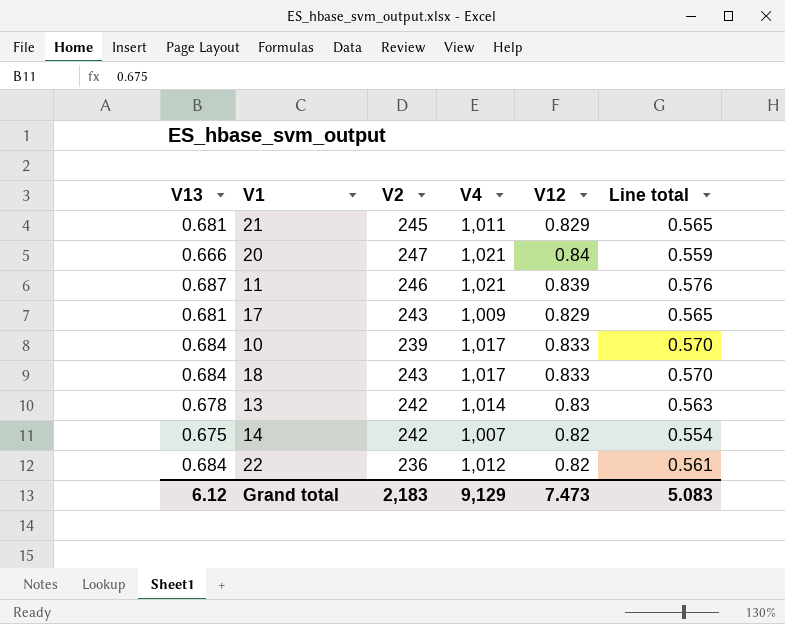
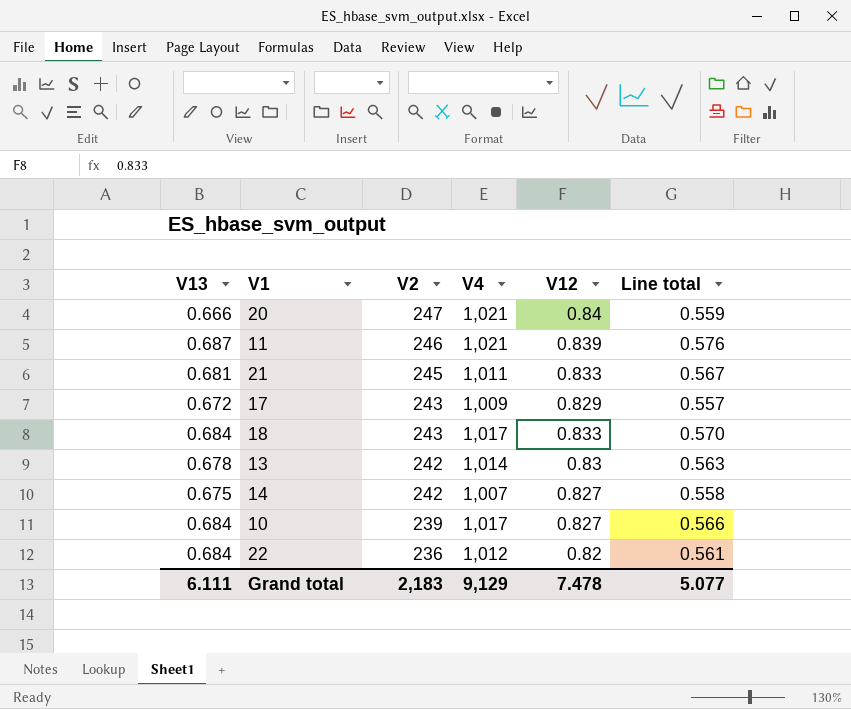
row order: none -> V2 descending
21 | V12: 0.829 -> 0.833
21 | Line total: 0.565 -> 0.567
17 | V13: 0.681 -> 0.672
17 | Line total: 0.565 -> 0.557
14 | V12: 0.82 -> 0.827
14 | Line total: 0.554 -> 0.558
10 | V12: 0.833 -> 0.827
10 | Line total: 0.570 -> 0.566
Grand total | V13: 6.12 -> 6.111
Grand total | V12: 7.473 -> 7.478
Grand total | Line total: 5.083 -> 5.077

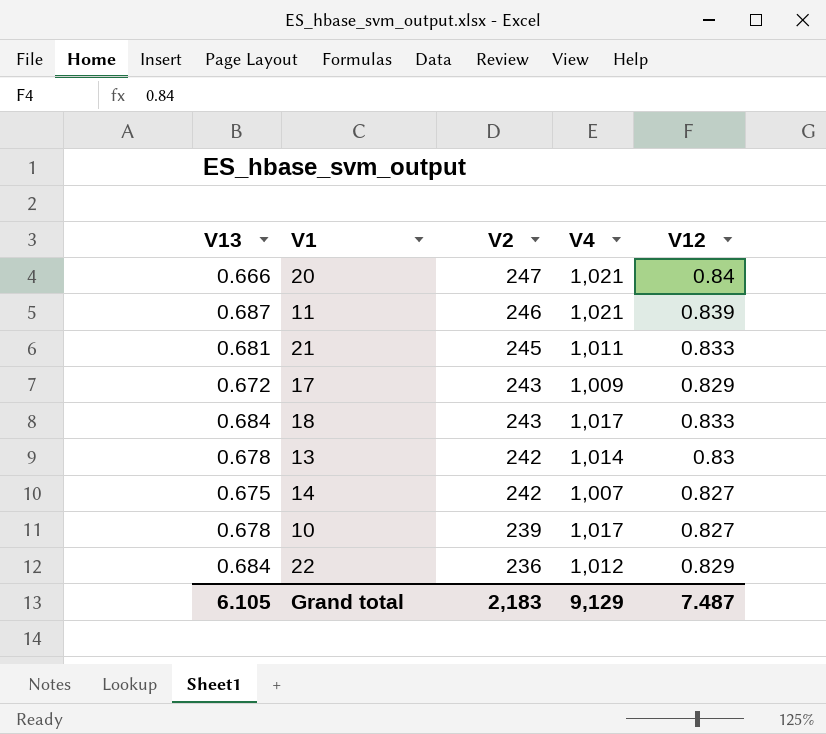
column Line total | formula: [V13] * [V12] -> none
10 | V13: 0.684 -> 0.678
22 | V12: 0.82 -> 0.829
Grand total | V13: 6.111 -> 6.105
Grand total | V12: 7.478 -> 7.487

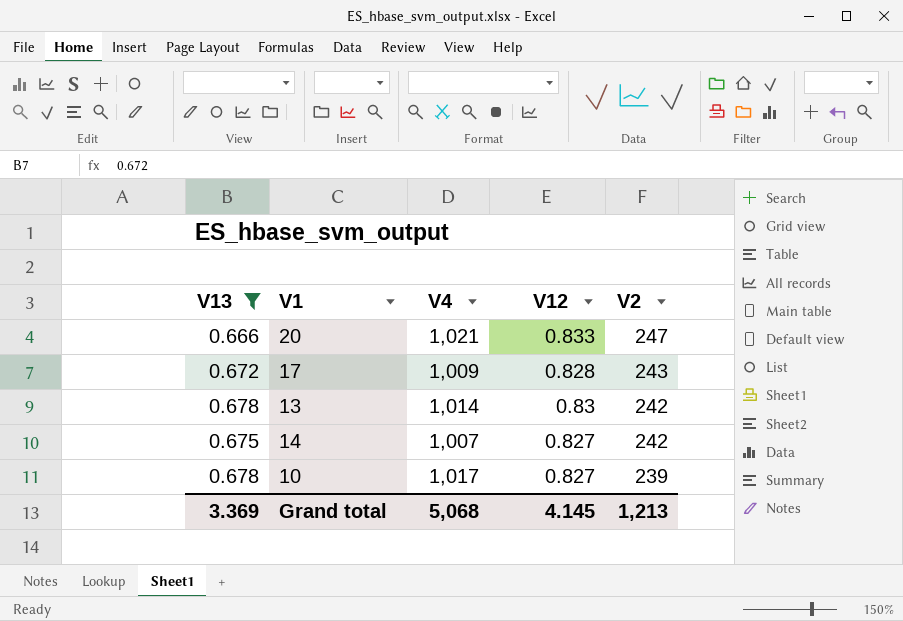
filter: none -> V13 <= 0.678
column V2 | position: 3 -> 5
20 | V12: 0.84 -> 0.833
17 | V12: 0.829 -> 0.828
Grand total | V13: 6.105 -> 3.369
Grand total | V4: 9,129 -> 5,068
Grand total | V12: 7.487 -> 4.145
Grand total | V2: 2,183 -> 1,213

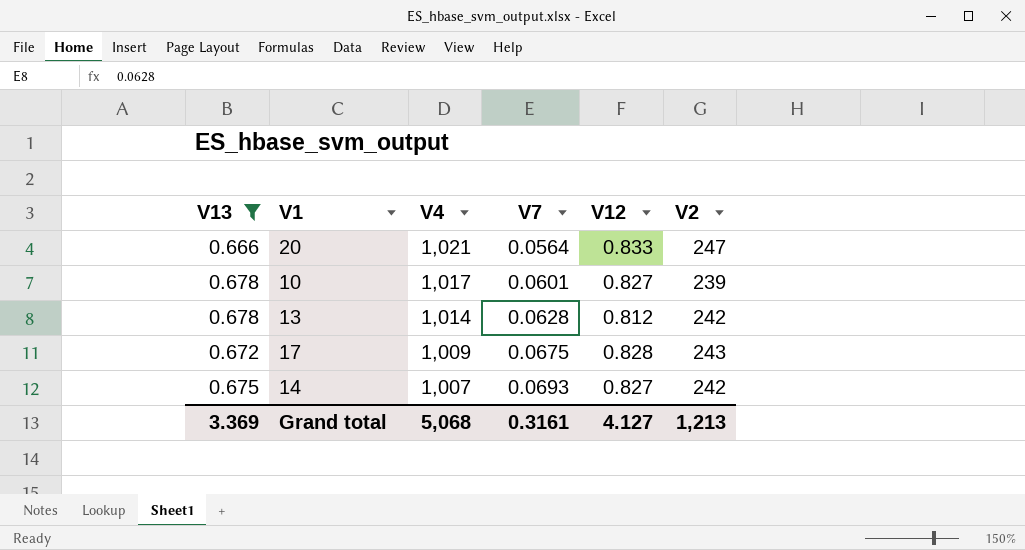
row order: V2 descending -> V4 descending
column V7 | position: none -> 4
13 | V12: 0.83 -> 0.812
Grand total | V12: 4.145 -> 4.127

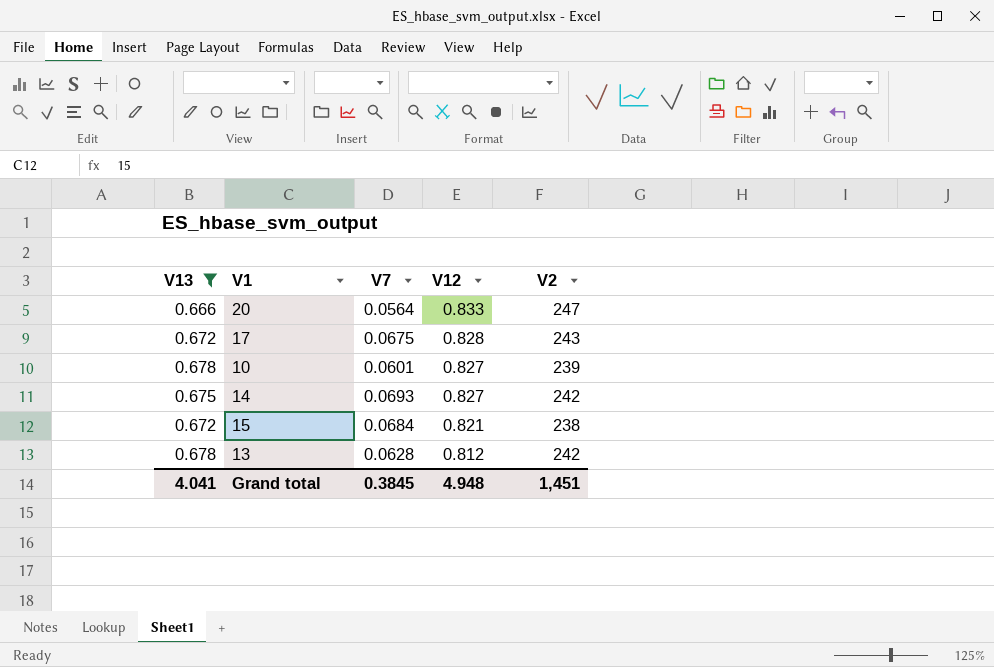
row order: V4 descending -> V12 descending
column V4 | position: 3 -> none
row 15: none -> 0.672 | 0.0684 | 0.821 | 238
Grand total | V13: 3.369 -> 4.041
Grand total | V7: 0.3161 -> 0.3845
Grand total | V12: 4.127 -> 4.948
Grand total | V2: 1,213 -> 1,451

